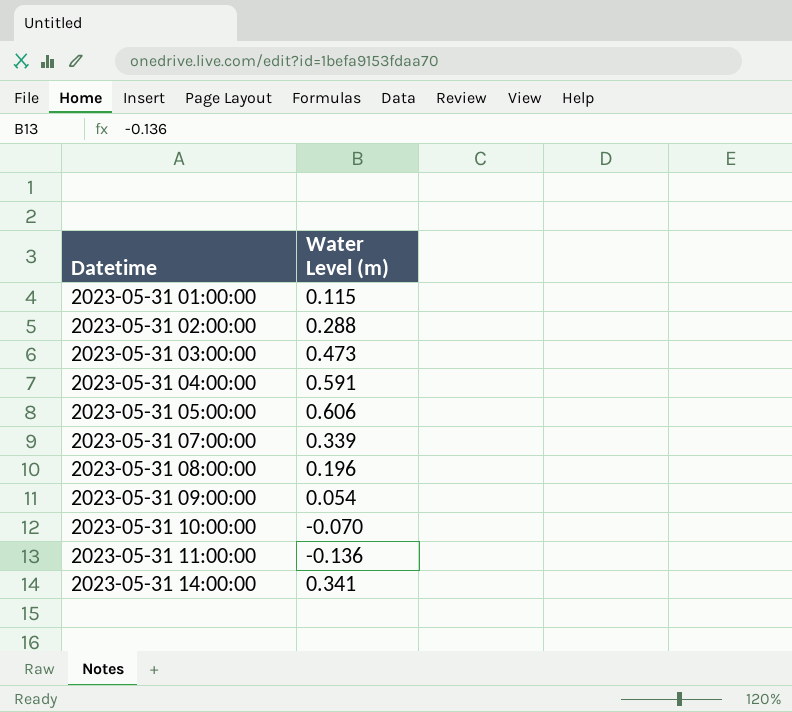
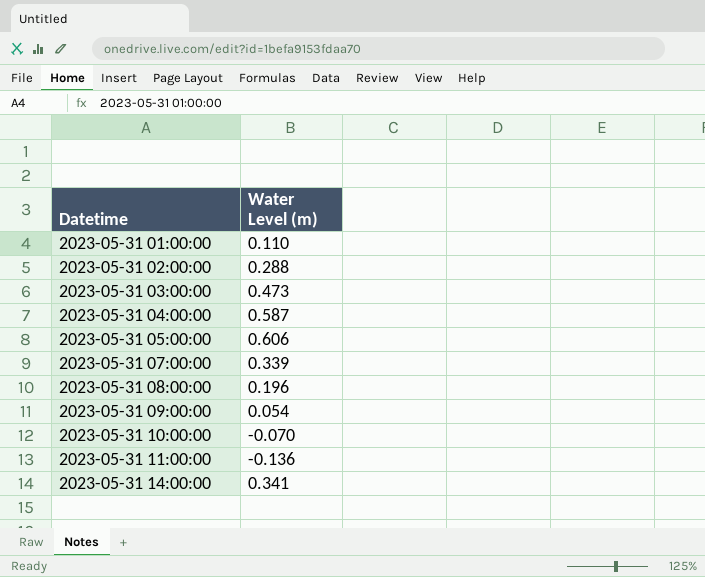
2023-05-31 01:00:00 | Water Level (m): 0.115 -> 0.110
2023-05-31 04:00:00 | Water Level (m): 0.591 -> 0.587

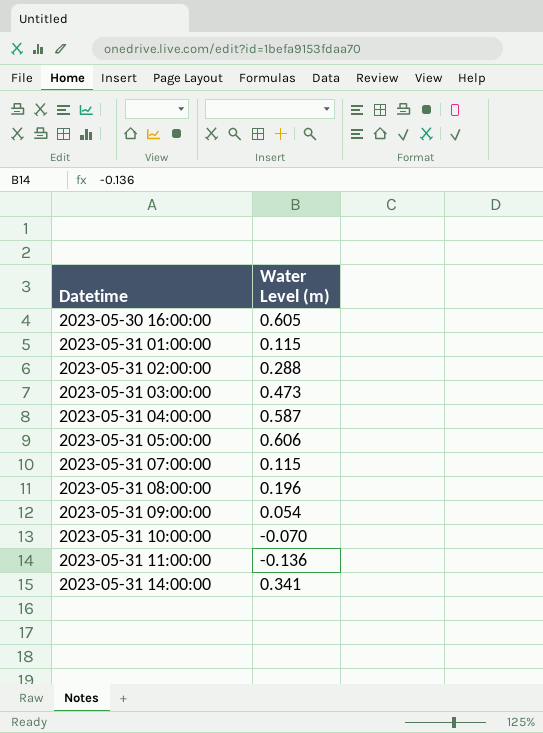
row 2023-05-30 16:00:00: none -> 0.605
2023-05-31 01:00:00 | Water Level (m): 0.110 -> 0.115
2023-05-31 07:00:00 | Water Level (m): 0.339 -> 0.115

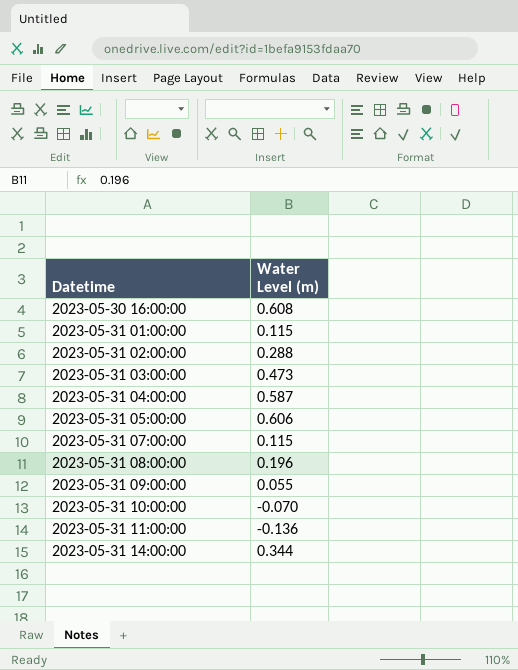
2023-05-30 16:00:00 | Water Level (m): 0.605 -> 0.608
2023-05-31 09:00:00 | Water Level (m): 0.054 -> 0.055
2023-05-31 14:00:00 | Water Level (m): 0.341 -> 0.344

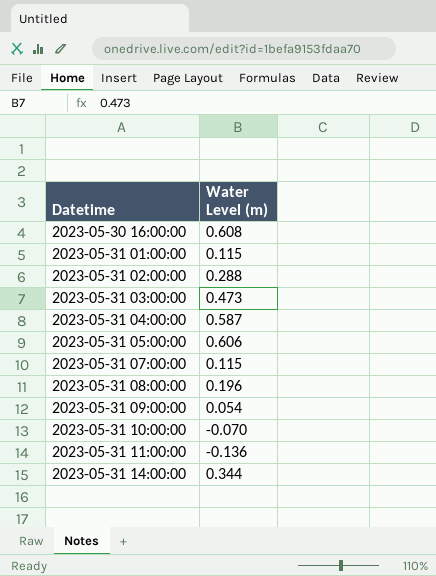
2023-05-31 09:00:00 | Water Level (m): 0.055 -> 0.054

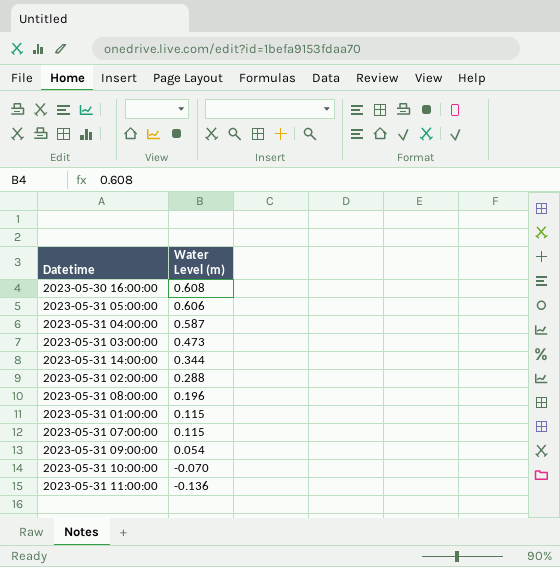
row order: Datetime ascending -> Water Level (m) descending

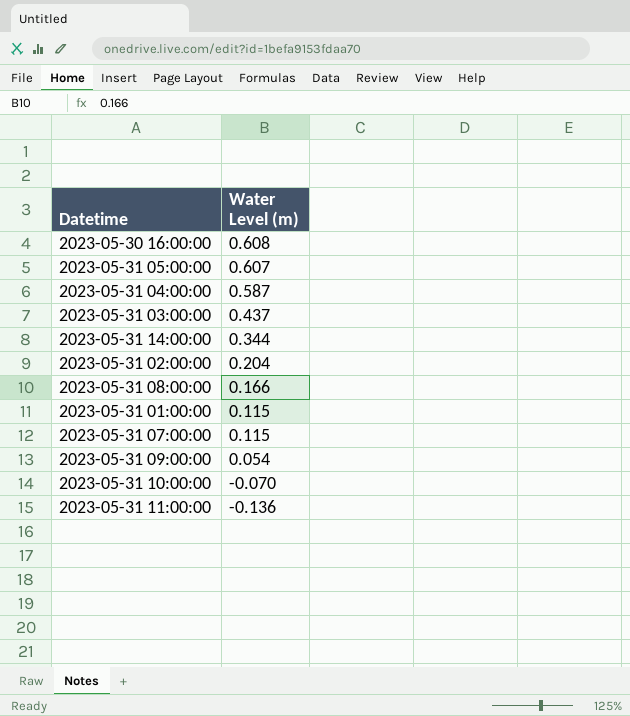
2023-05-31 05:00:00 | Water Level (m): 0.606 -> 0.607
2023-05-31 03:00:00 | Water Level (m): 0.473 -> 0.437
2023-05-31 02:00:00 | Water Level (m): 0.288 -> 0.204
2023-05-31 08:00:00 | Water Level (m): 0.196 -> 0.166

